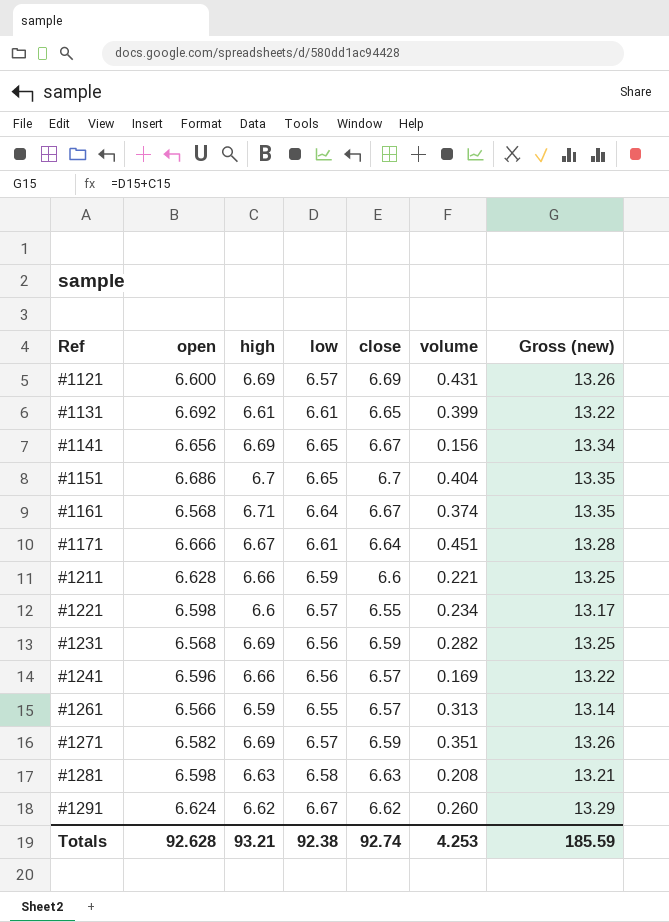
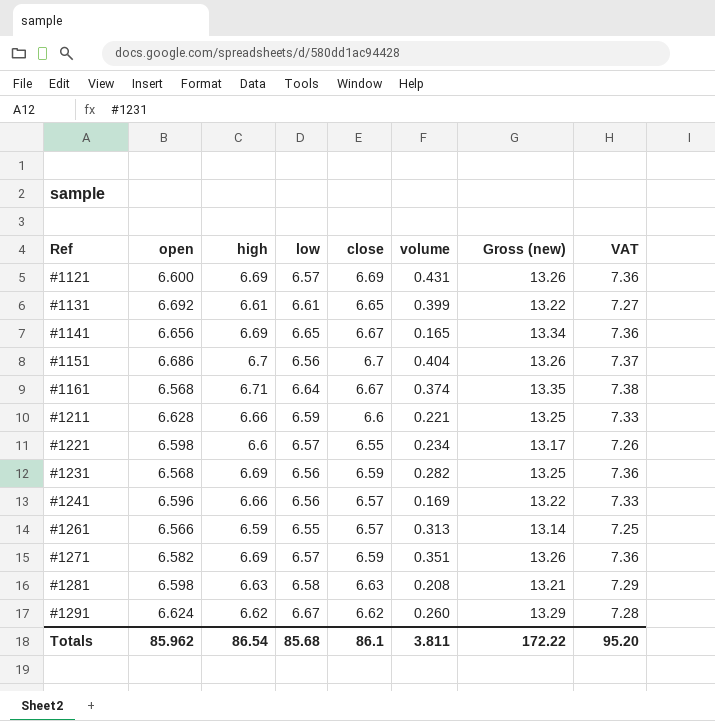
column VAT | formula: none -> [high] * 1.1
row #1171: 6.666 | 6.67 | 6.61 | 6.64 | 0.451 | 13.28 -> none
#1141 | volume: 0.156 -> 0.165
#1151 | low: 6.65 -> 6.56
#1151 | Gross (new): 13.35 -> 13.26
Totals | open: 92.628 -> 85.962
Totals | high: 93.21 -> 86.54
Totals | low: 92.38 -> 85.68
Totals | close: 92.74 -> 86.1
Totals | volume: 4.253 -> 3.811
Totals | Gross (new): 185.59 -> 172.22

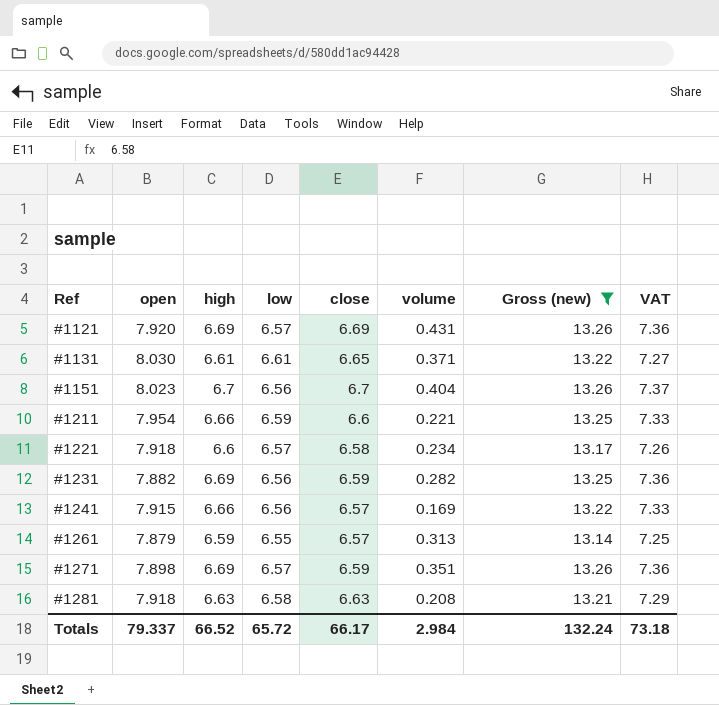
filter: none -> Gross (new) <= 13.26
#1121 | open: 6.600 -> 7.920
#1131 | open: 6.692 -> 8.030
#1131 | volume: 0.399 -> 0.371
#1151 | open: 6.686 -> 8.023
#1211 | open: 6.628 -> 7.954
#1221 | open: 6.598 -> 7.918
#1221 | close: 6.55 -> 6.58
#1231 | open: 6.568 -> 7.882
#1241 | open: 6.596 -> 7.915
#1261 | open: 6.566 -> 7.879
#1271 | open: 6.582 -> 7.898
#1281 | open: 6.598 -> 7.918
Totals | open: 85.962 -> 79.337
Totals | high: 86.54 -> 66.52
Totals | low: 85.68 -> 65.72
Totals | close: 86.1 -> 66.17
Totals | volume: 3.811 -> 2.984
Totals | Gross (new): 172.22 -> 132.24
Totals | VAT: 95.20 -> 73.18

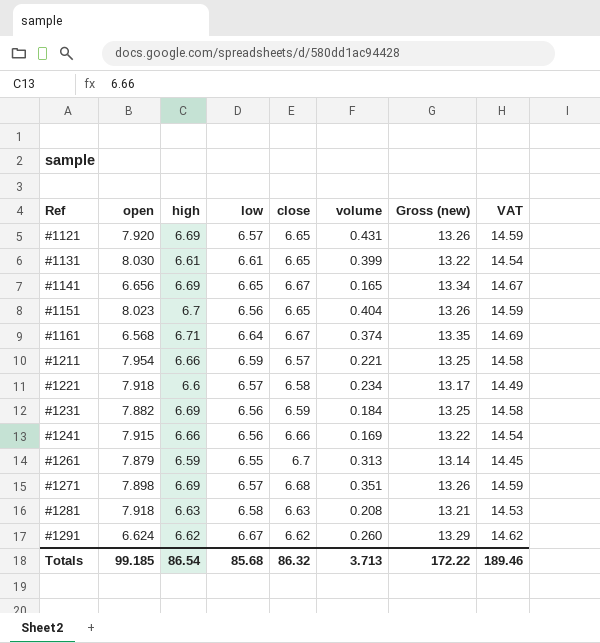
filter: Gross (new) <= 13.26 -> none
column VAT | formula: [high] * 1.1 -> [Gross (new)] * 1.1
#1121 | close: 6.69 -> 6.65
#1131 | volume: 0.371 -> 0.399
#1151 | close: 6.7 -> 6.65
#1211 | close: 6.6 -> 6.57
#1231 | volume: 0.282 -> 0.184
#1241 | close: 6.57 -> 6.66
#1261 | close: 6.57 -> 6.7
#1271 | close: 6.59 -> 6.68
Totals | open: 79.337 -> 99.185
Totals | high: 66.52 -> 86.54
Totals | low: 65.72 -> 85.68
Totals | close: 66.17 -> 86.32
Totals | volume: 2.984 -> 3.713
Totals | Gross (new): 132.24 -> 172.22
Totals | VAT: 73.18 -> 189.46

